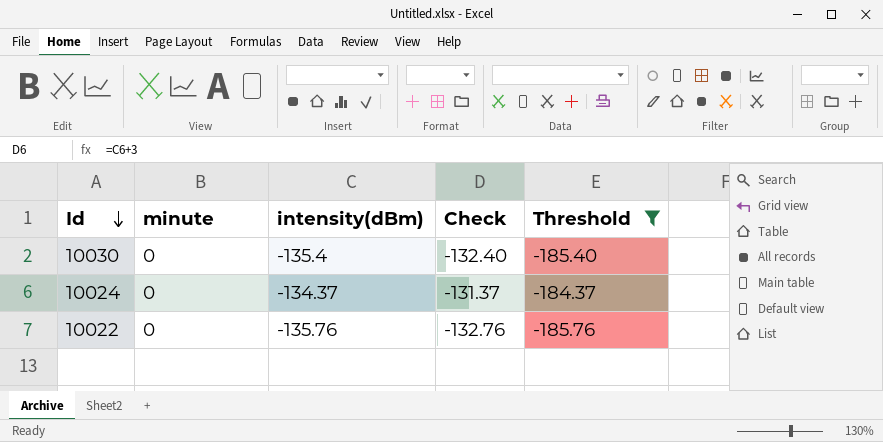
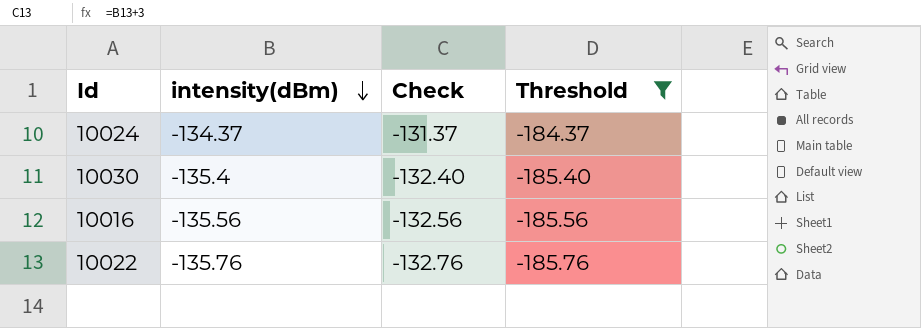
row order: Id descending -> intensity(dBm) descending
column minute | position: 2 -> none
row 10016: none -> -135.56 | -132.56 | -185.56

